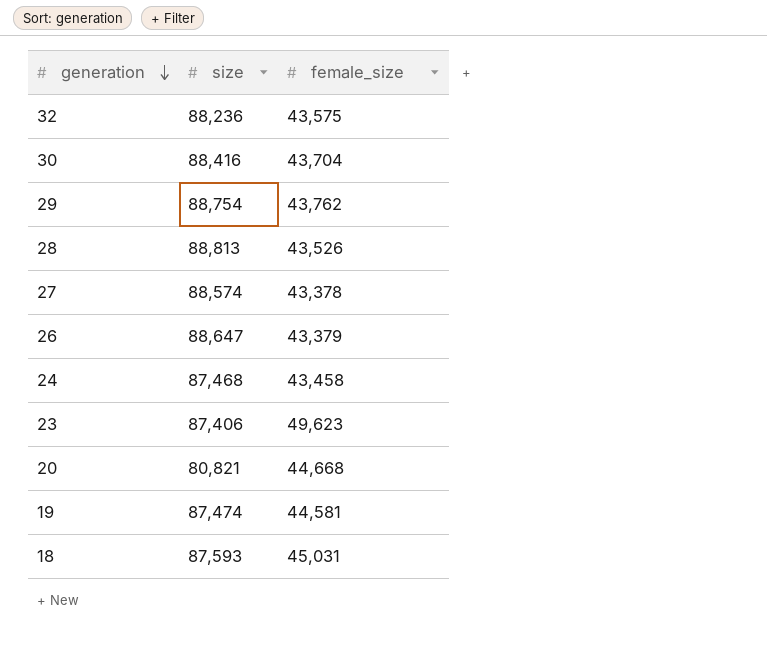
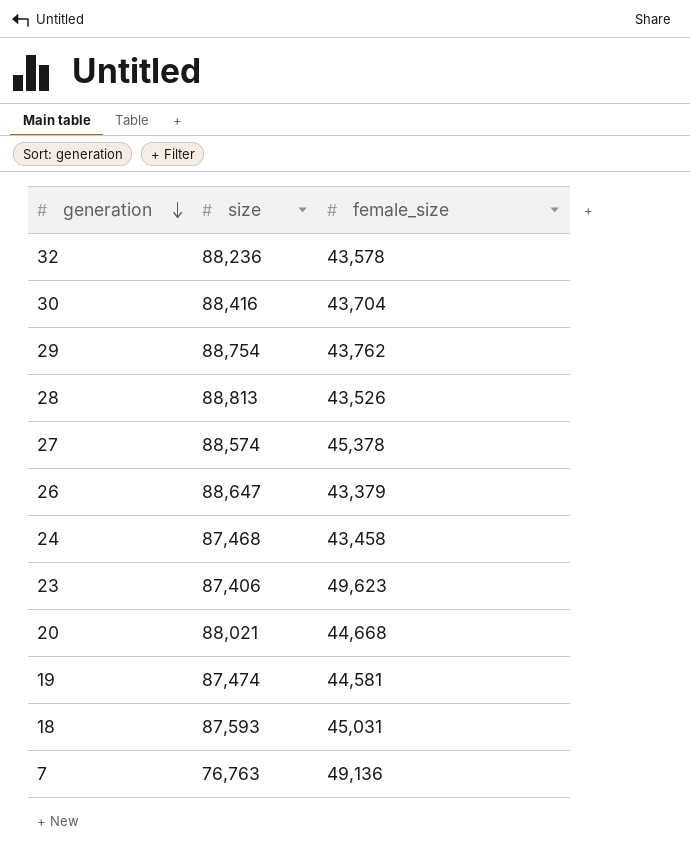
32 | female_size: 43,575 -> 43,578
27 | female_size: 43,378 -> 45,378
20 | size: 80,821 -> 88,021
row 7: none -> 76,763 | 49,136

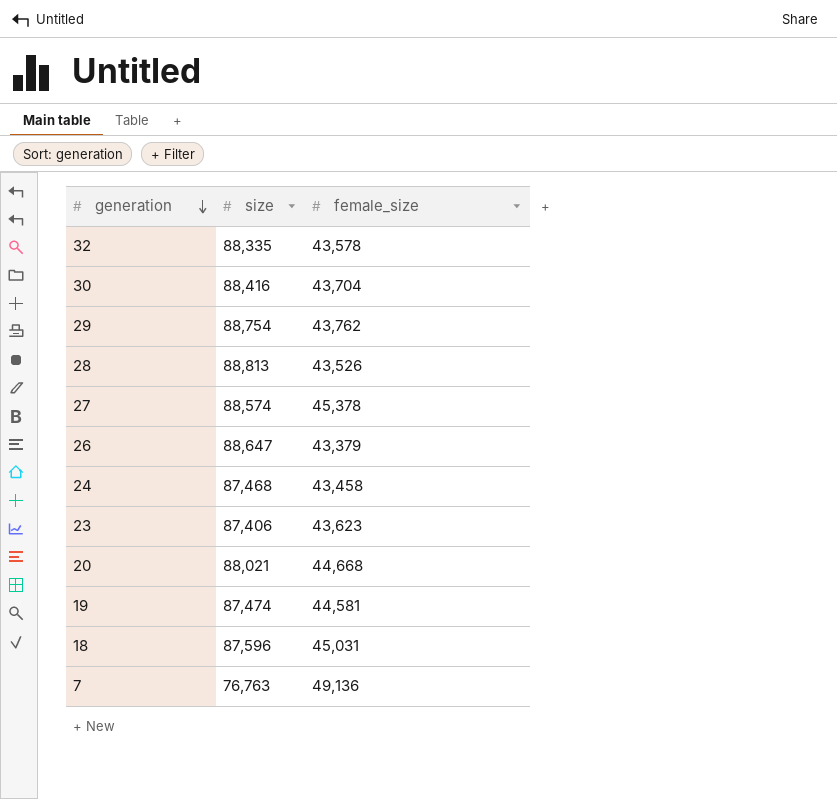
32 | size: 88,236 -> 88,335
23 | female_size: 49,623 -> 43,623
18 | size: 87,593 -> 87,596

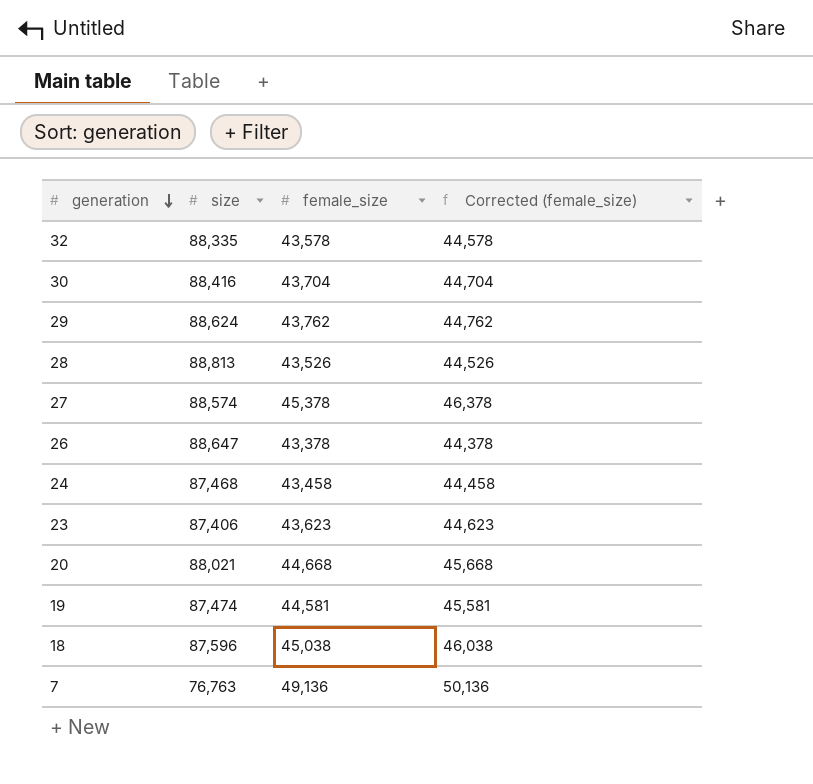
column Corrected (female_size) | formula: none -> [female_size] + 1000
29 | size: 88,754 -> 88,624
26 | female_size: 43,379 -> 43,378
18 | female_size: 45,031 -> 45,038

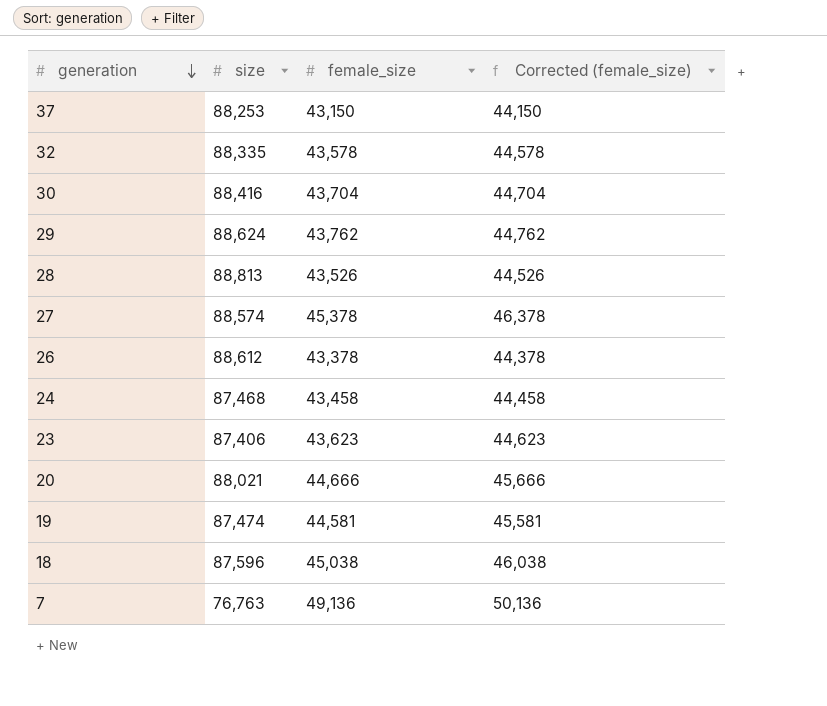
row 37: none -> 88,253 | 43,150 | 44,150
26 | size: 88,647 -> 88,612
20 | female_size: 44,668 -> 44,666
20 | Corrected (female_size): 45,668 -> 45,666

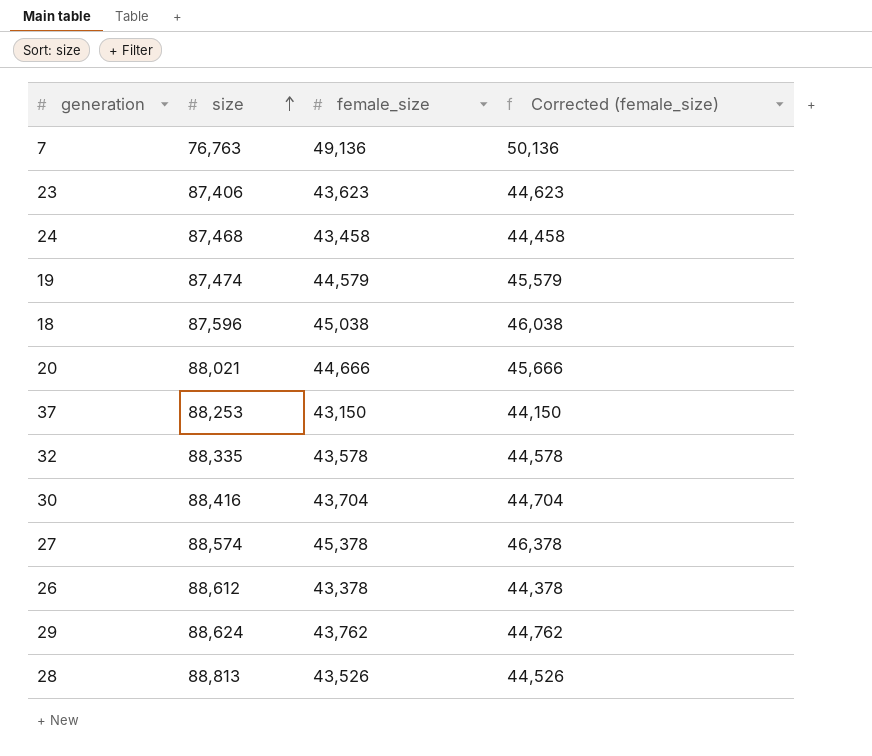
row order: generation descending -> size ascending
19 | female_size: 44,581 -> 44,579
19 | Corrected (female_size): 45,581 -> 45,579

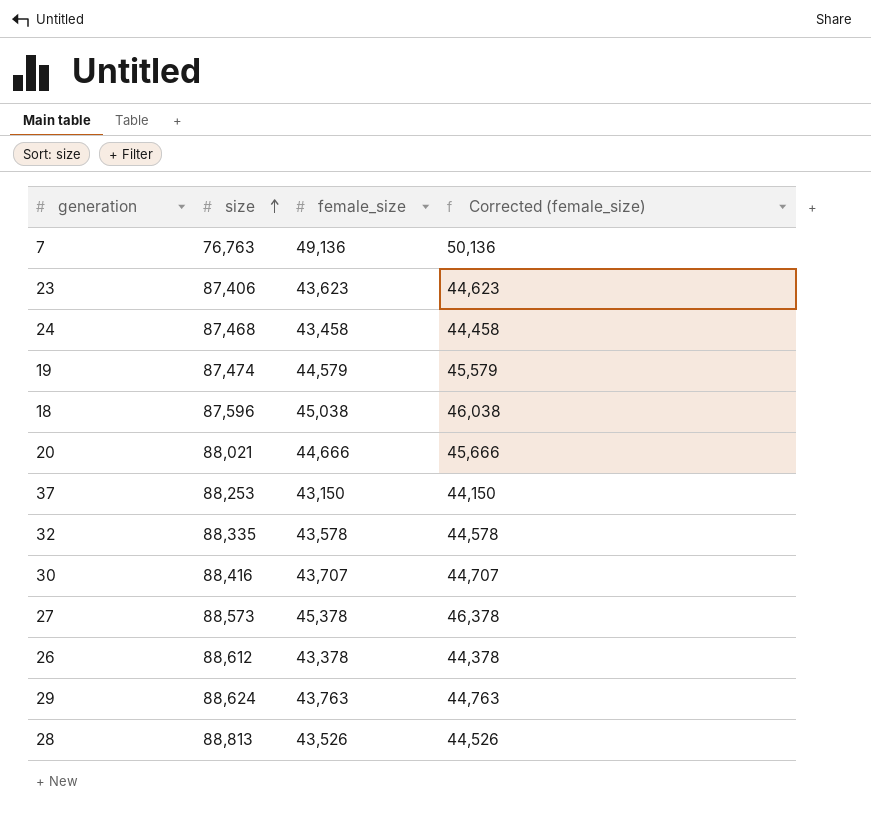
30 | female_size: 43,704 -> 43,707
30 | Corrected (female_size): 44,704 -> 44,707
27 | size: 88,574 -> 88,573
29 | female_size: 43,762 -> 43,763
29 | Corrected (female_size): 44,762 -> 44,763

